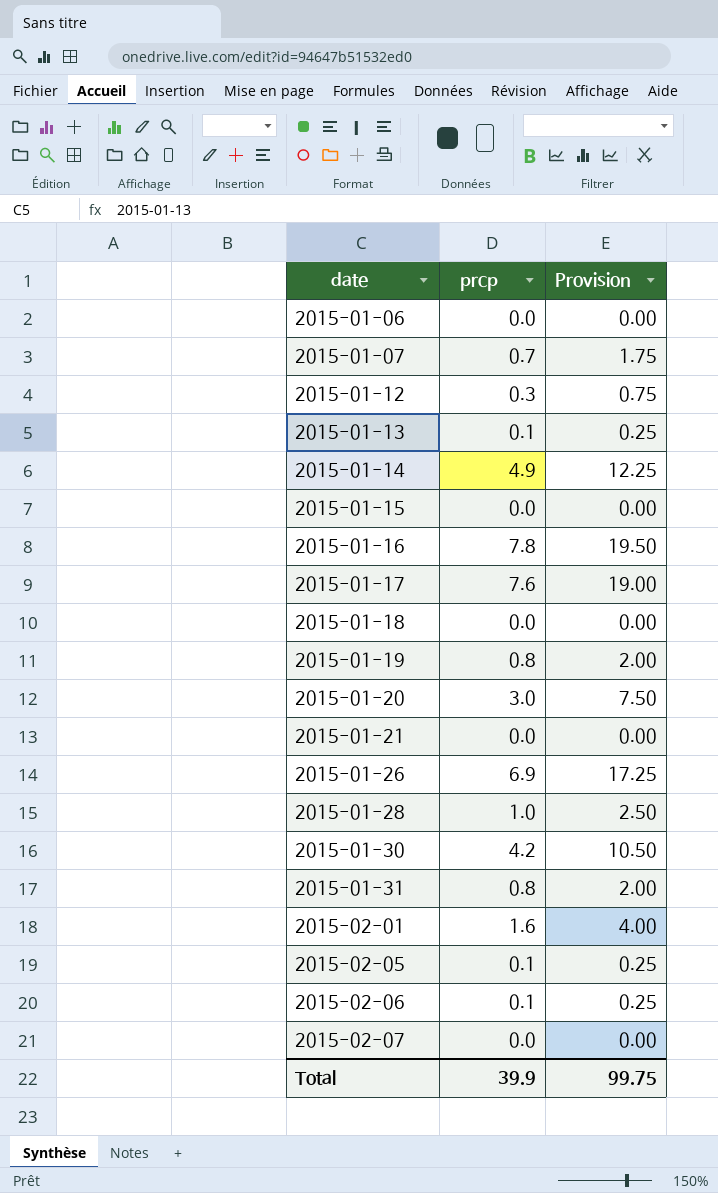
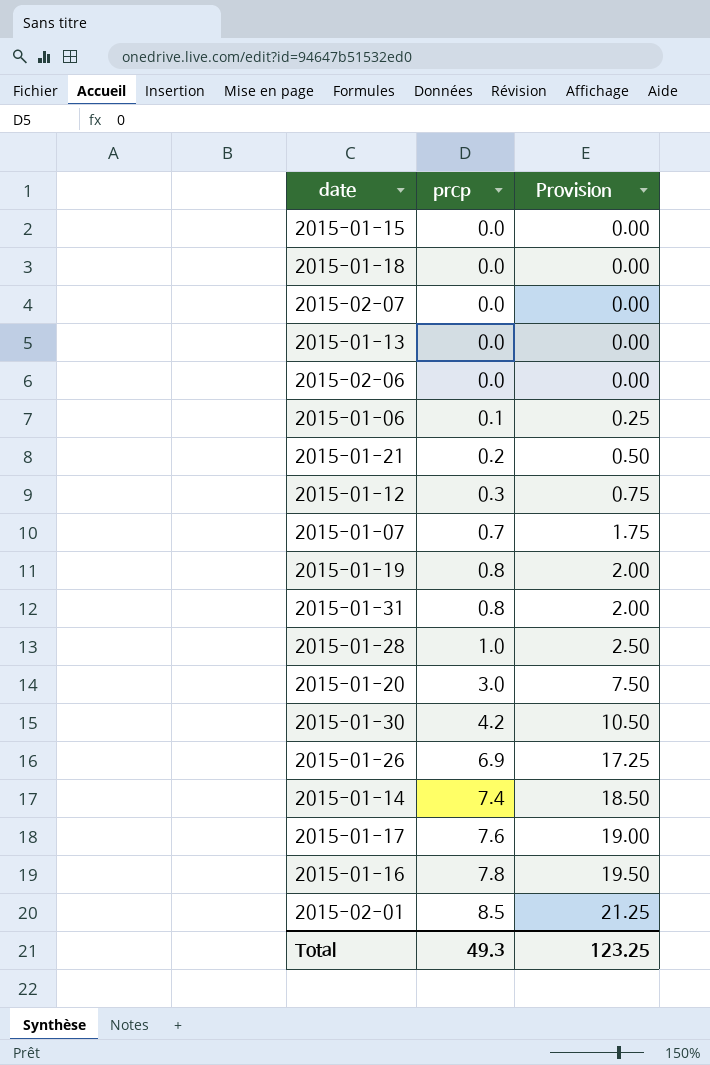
row order: date ascending -> prcp ascending
row 2015-02-05: 0.1 | 0.25 -> none
2015-01-13 | prcp: 0.1 -> 0.0
2015-01-13 | Provision: 0.25 -> 0.00
2015-02-06 | prcp: 0.1 -> 0.0
2015-02-06 | Provision: 0.25 -> 0.00
2015-01-06 | prcp: 0.0 -> 0.1
2015-01-06 | Provision: 0.00 -> 0.25
2015-01-21 | prcp: 0.0 -> 0.2
2015-01-21 | Provision: 0.00 -> 0.50
2015-01-14 | prcp: 4.9 -> 7.4
2015-01-14 | Provision: 12.25 -> 18.50
2015-02-01 | prcp: 1.6 -> 8.5
2015-02-01 | Provision: 4.00 -> 21.25
Total | prcp: 39.9 -> 49.3
Total | Provision: 99.75 -> 123.25

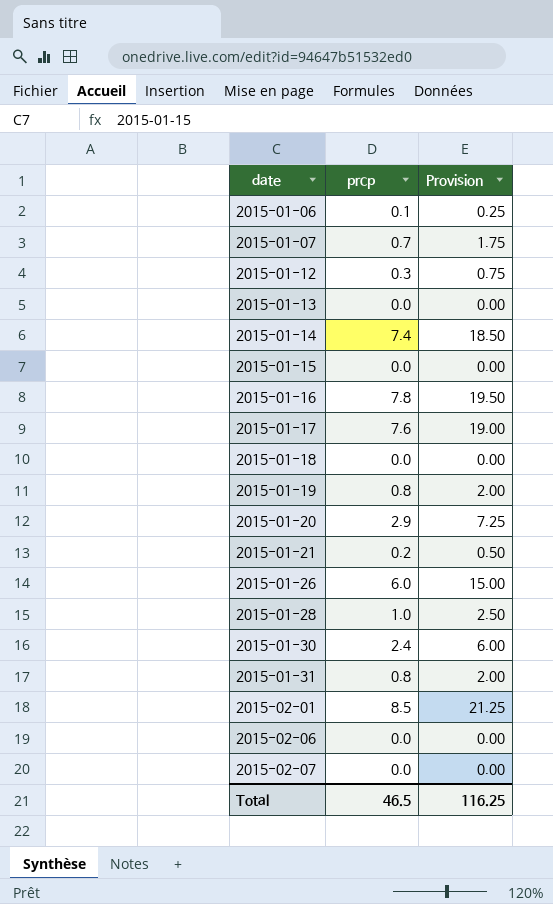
row order: prcp ascending -> date ascending
2015-01-20 | prcp: 3.0 -> 2.9
2015-01-20 | Provision: 7.50 -> 7.25
2015-01-26 | prcp: 6.9 -> 6.0
2015-01-26 | Provision: 17.25 -> 15.00
2015-01-30 | prcp: 4.2 -> 2.4
2015-01-30 | Provision: 10.50 -> 6.00
Total | prcp: 49.3 -> 46.5
Total | Provision: 123.25 -> 116.25

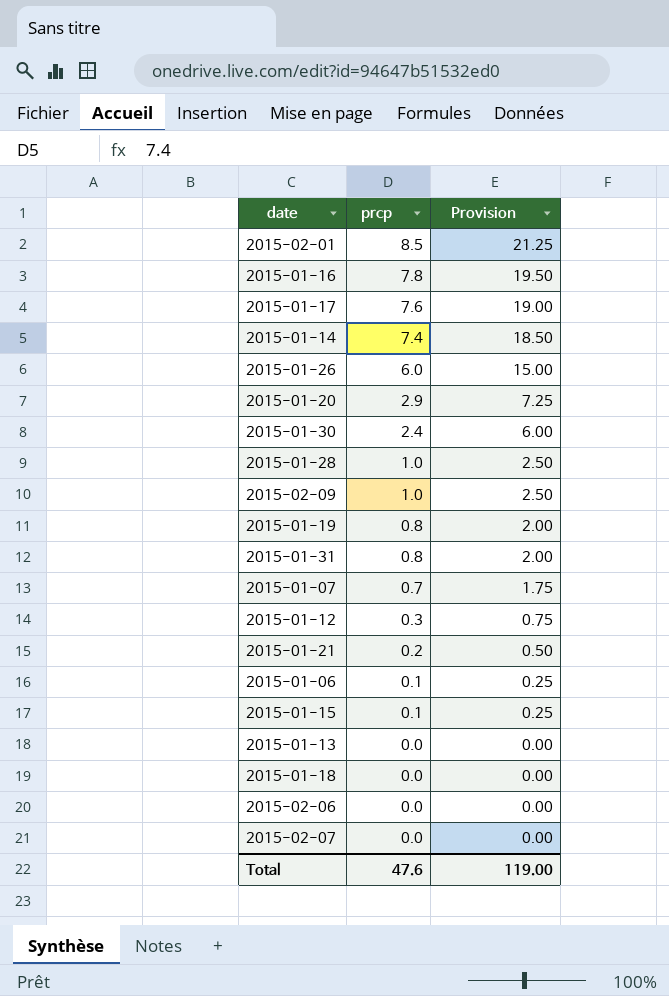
row order: date ascending -> prcp descending
row 2015-02-09: none -> 1.0 | 2.50
2015-01-15 | prcp: 0.0 -> 0.1
2015-01-15 | Provision: 0.00 -> 0.25
Total | prcp: 46.5 -> 47.6
Total | Provision: 116.25 -> 119.00

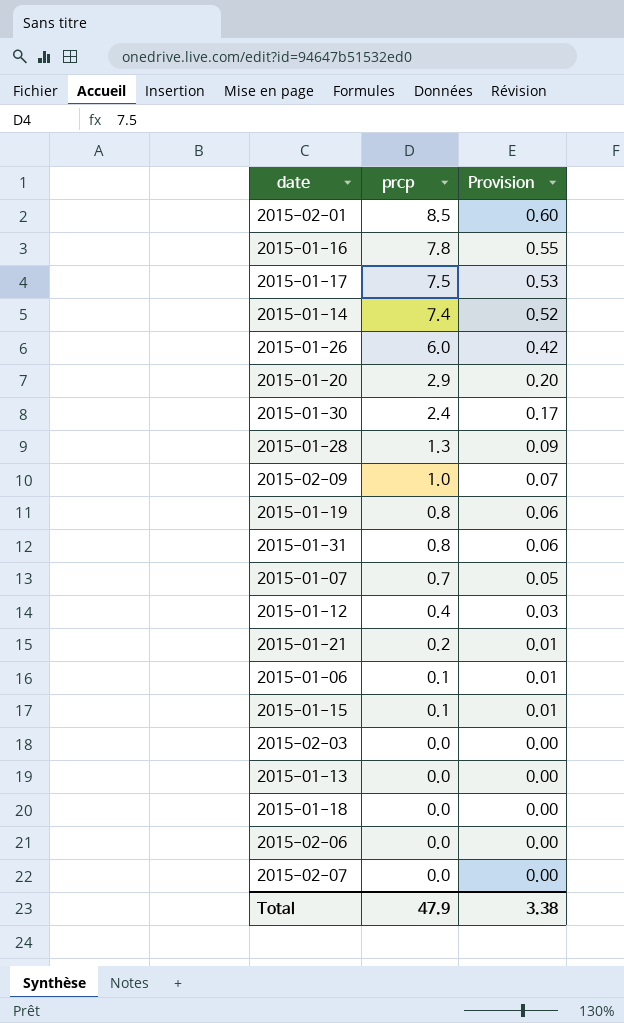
column Provision | formula: [prcp] * 2.5 -> [prcp] * 0.07
2015-01-17 | prcp: 7.6 -> 7.5
2015-01-28 | prcp: 1.0 -> 1.3
2015-01-12 | prcp: 0.3 -> 0.4
row 2015-02-03: none -> 0.0 | 0.00
Total | prcp: 47.6 -> 47.9
Total | Provision: 119.00 -> 3.38

